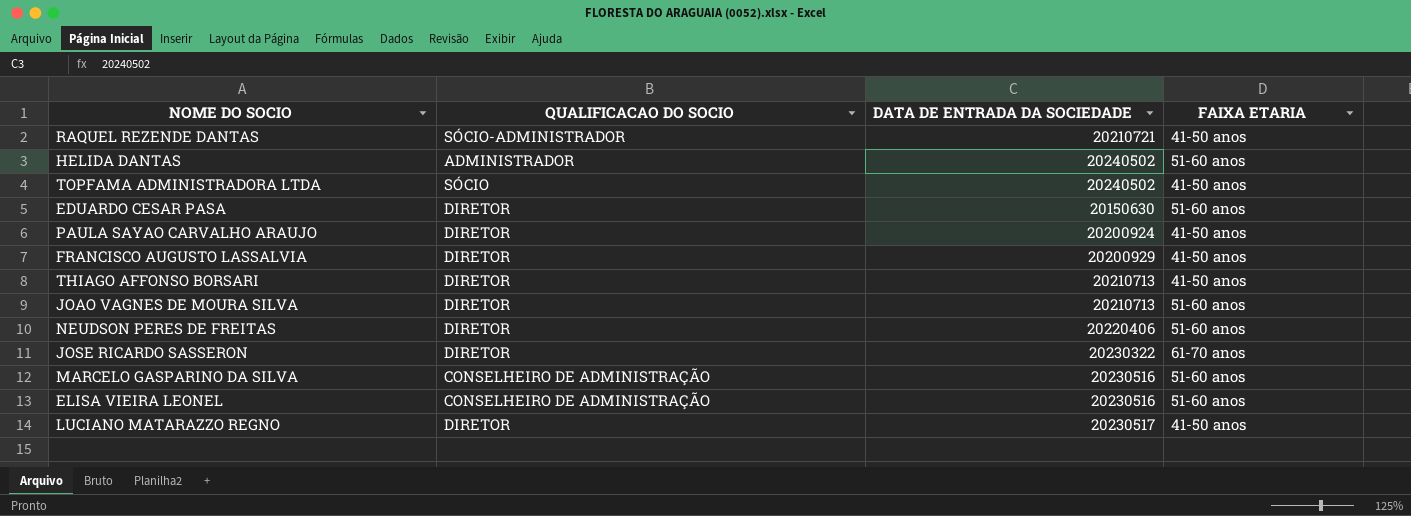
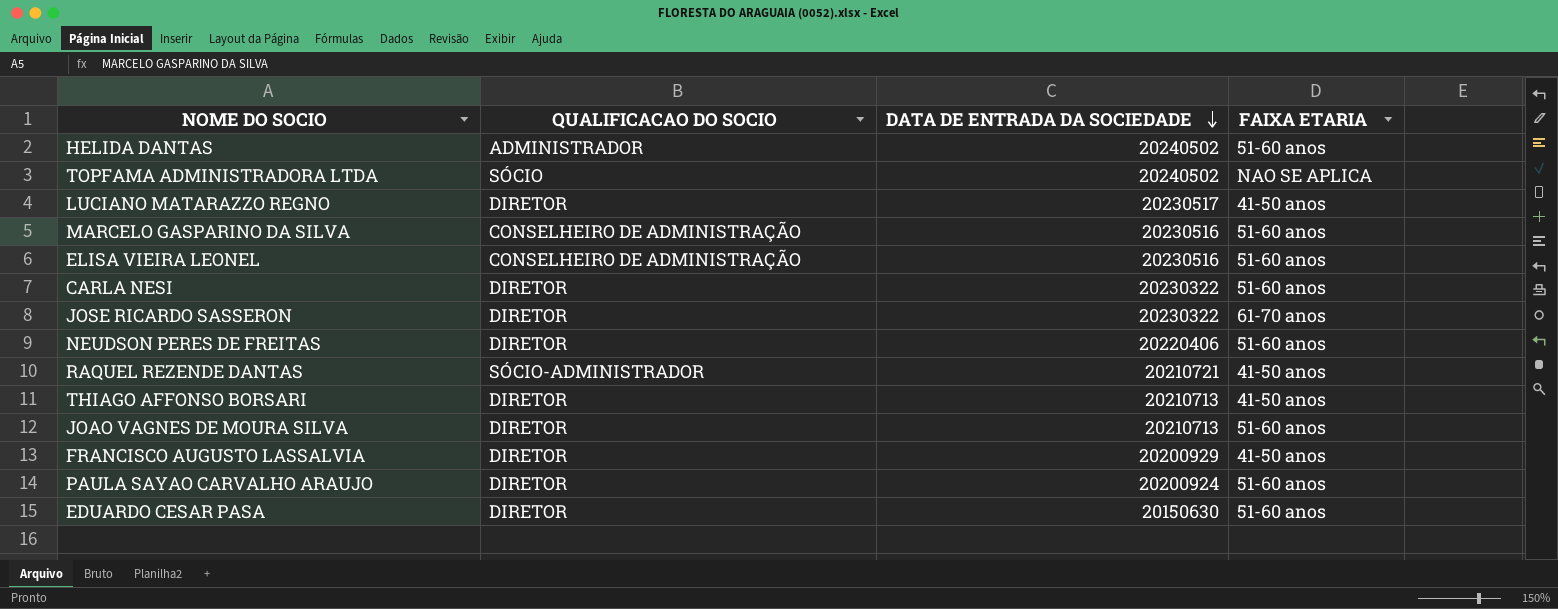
row order: none -> DATA DE ENTRADA DA SOCIEDADE descending
TOPFAMA ADMINISTRADORA LTDA | FAIXA ETARIA: 41-50 anos -> NAO SE APLICA
row CARLA NESI: none -> DIRETOR | 20230322 | 51-60 anos
PAULA SAYAO CARVALHO ARAUJO | FAIXA ETARIA: 41-50 anos -> 51-60 anos

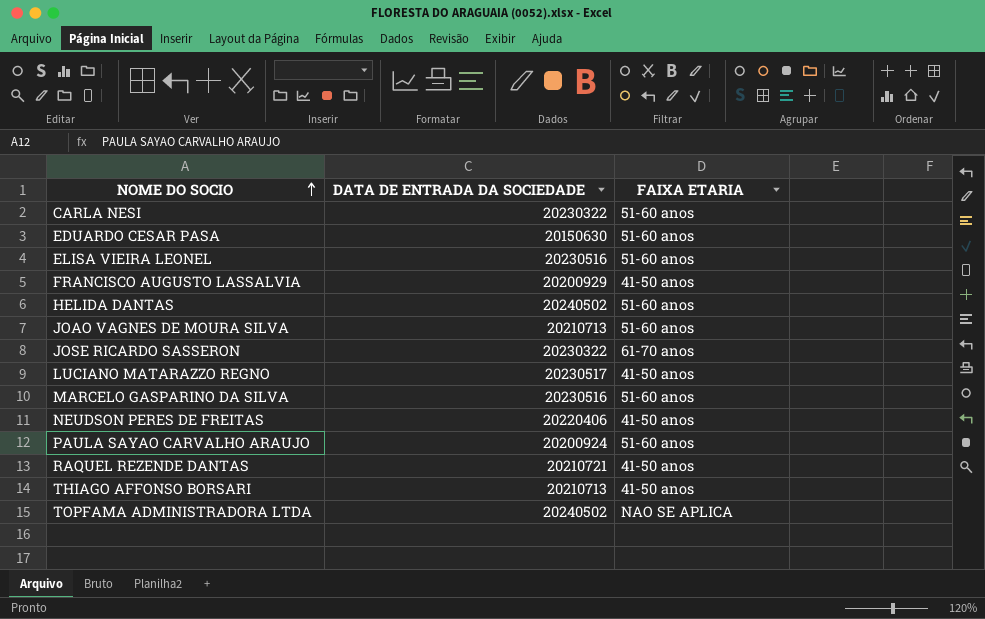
row order: DATA DE ENTRADA DA SOCIEDADE descending -> NOME DO SOCIO ascending
column QUALIFICACAO DO SOCIO | position: 2 -> none
NEUDSON PERES DE FREITAS | FAIXA ETARIA: 51-60 anos -> 41-50 anos

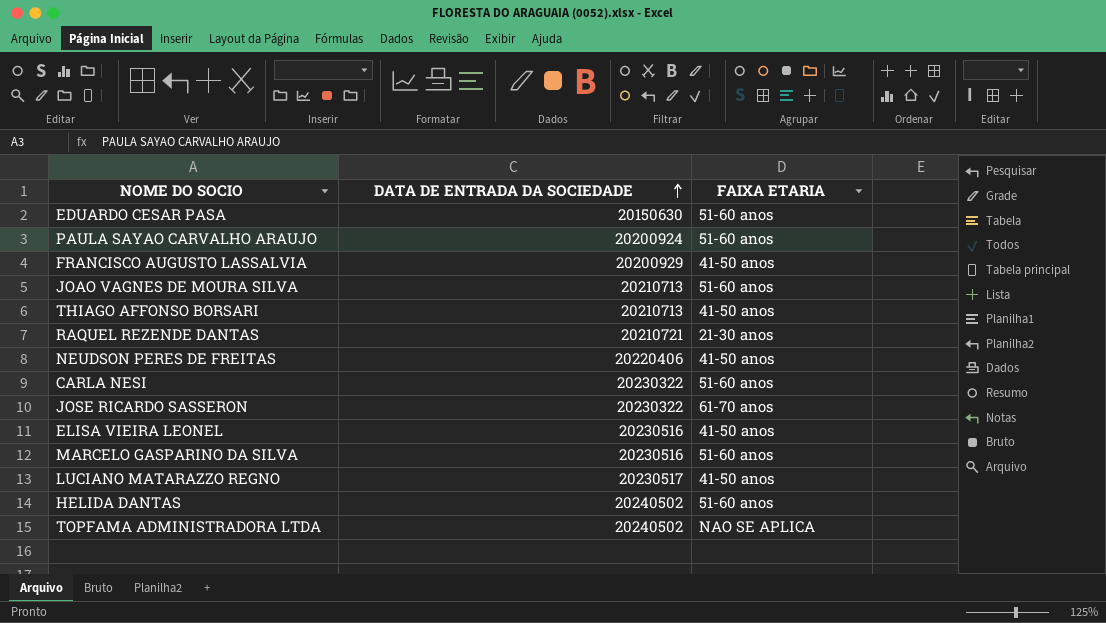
row order: NOME DO SOCIO ascending -> DATA DE ENTRADA DA SOCIEDADE ascending
RAQUEL REZENDE DANTAS | FAIXA ETARIA: 41-50 anos -> 21-30 anos
ELISA VIEIRA LEONEL | FAIXA ETARIA: 51-60 anos -> 41-50 anos

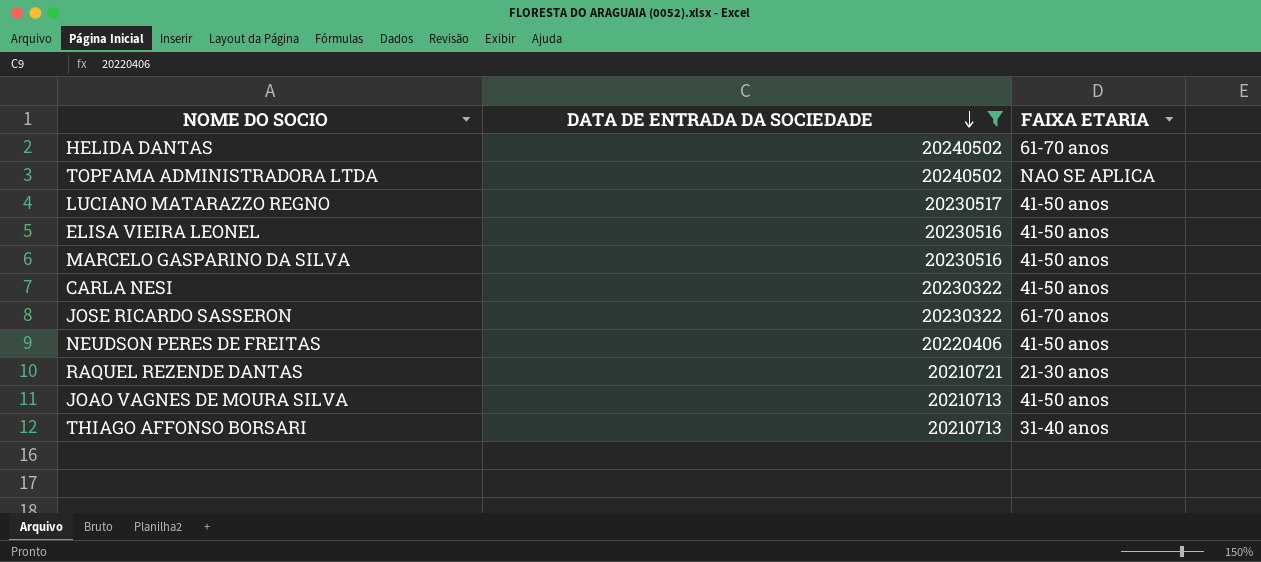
filter: none -> DATA DE ENTRADA DA SOCIEDADE >= 20210713
row order: DATA DE ENTRADA DA SOCIEDADE ascending -> DATA DE ENTRADA DA SOCIEDADE descending
HELIDA DANTAS | FAIXA ETARIA: 51-60 anos -> 61-70 anos
MARCELO GASPARINO DA SILVA | FAIXA ETARIA: 51-60 anos -> 41-50 anos
CARLA NESI | FAIXA ETARIA: 51-60 anos -> 41-50 anos
JOAO VAGNES DE MOURA SILVA | FAIXA ETARIA: 51-60 anos -> 41-50 anos
THIAGO AFFONSO BORSARI | FAIXA ETARIA: 41-50 anos -> 31-40 anos

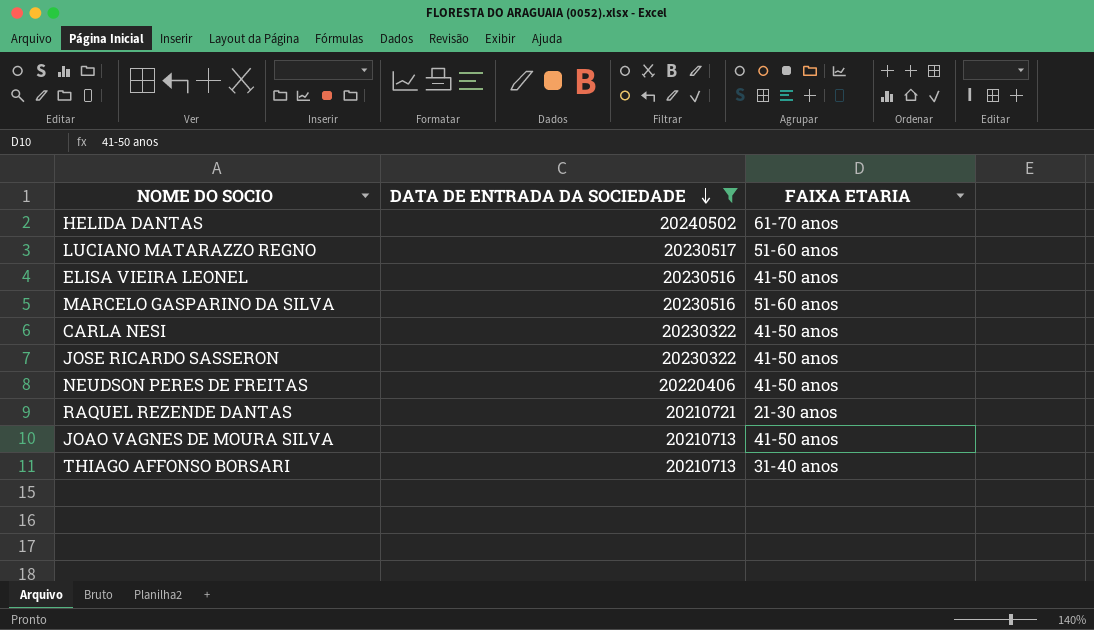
row TOPFAMA ADMINISTRADORA LTDA: 20240502 | NAO SE APLICA -> none
LUCIANO MATARAZZO REGNO | FAIXA ETARIA: 41-50 anos -> 51-60 anos
MARCELO GASPARINO DA SILVA | FAIXA ETARIA: 41-50 anos -> 51-60 anos
JOSE RICARDO SASSERON | FAIXA ETARIA: 61-70 anos -> 41-50 anos

